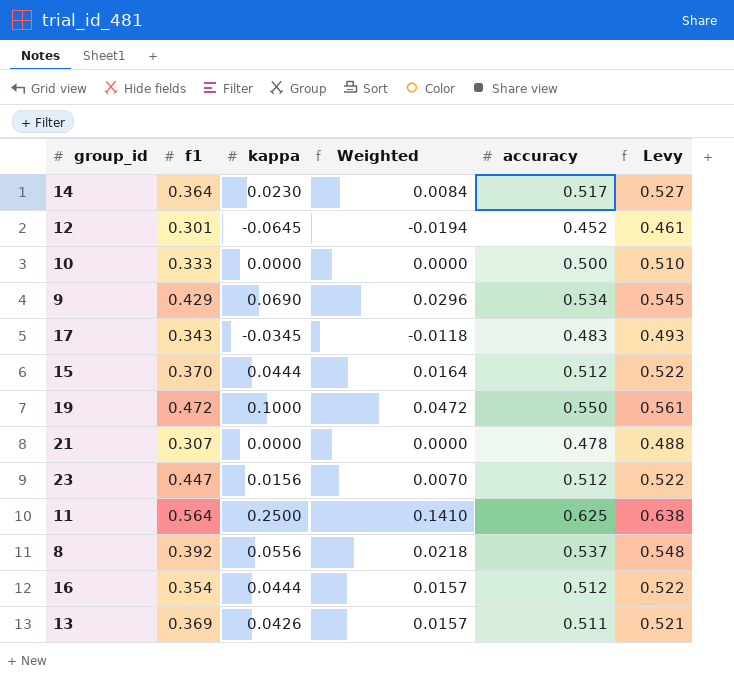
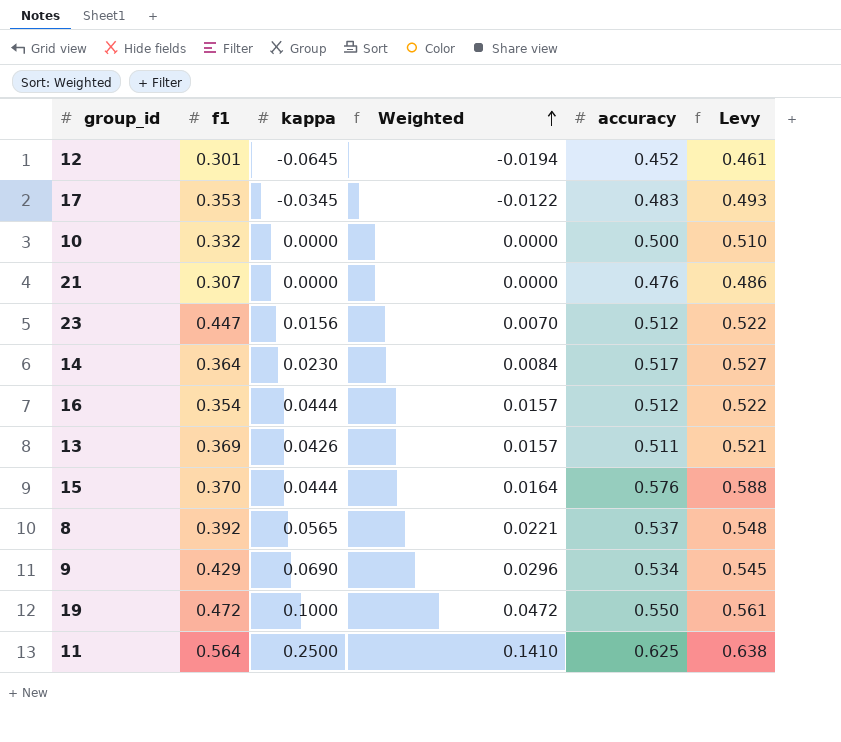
row order: none -> Weighted ascending
17 | f1: 0.343 -> 0.353
17 | Weighted: -0.0118 -> -0.0122
10 | f1: 0.333 -> 0.332
21 | accuracy: 0.478 -> 0.476
21 | Levy: 0.488 -> 0.486
15 | accuracy: 0.512 -> 0.576
15 | Levy: 0.522 -> 0.588
8 | kappa: 0.0556 -> 0.0565
8 | Weighted: 0.0218 -> 0.0221

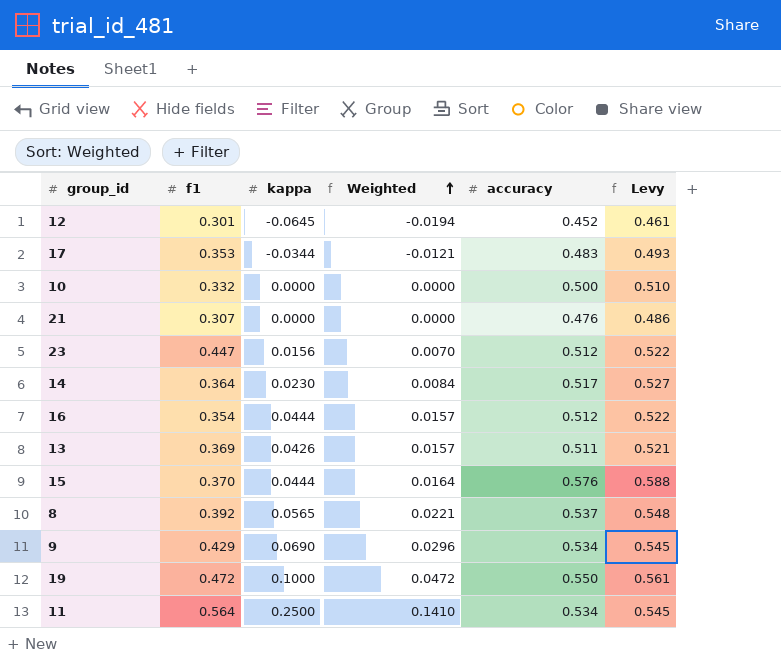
17 | kappa: -0.0345 -> -0.0344
17 | Weighted: -0.0122 -> -0.0121
11 | accuracy: 0.625 -> 0.534
11 | Levy: 0.638 -> 0.545

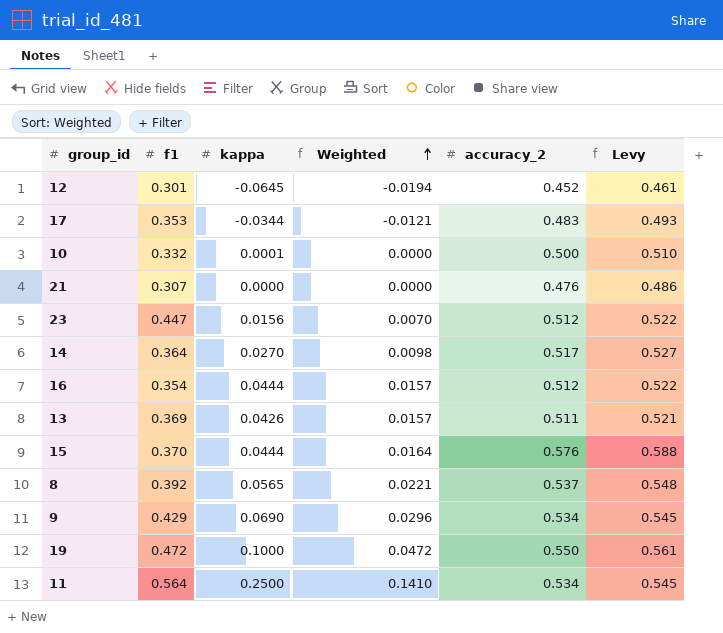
column name: accuracy -> accuracy_2
10 | kappa: 0.0000 -> 0.0001
14 | kappa: 0.0230 -> 0.0270
14 | Weighted: 0.0084 -> 0.0098

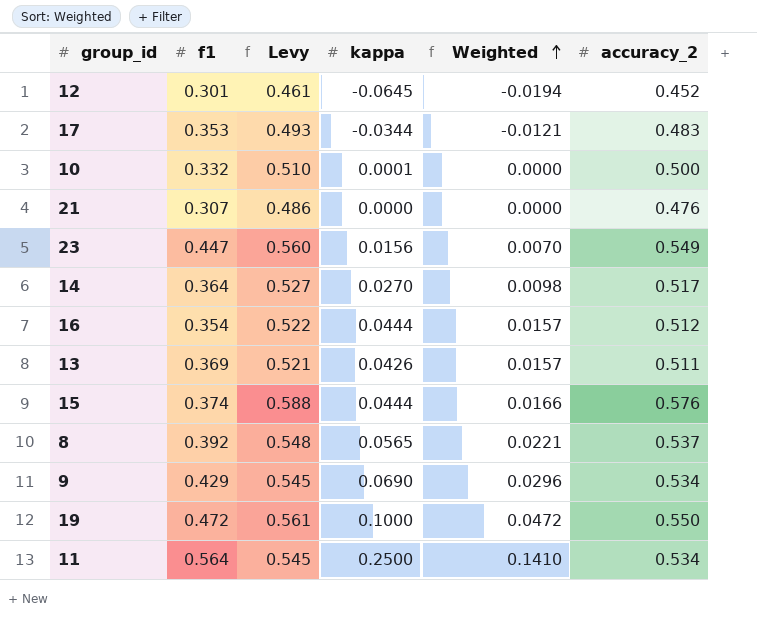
column Levy | position: 6 -> 3
23 | Levy: 0.522 -> 0.560
23 | accuracy_2: 0.512 -> 0.549
15 | f1: 0.370 -> 0.374
15 | Weighted: 0.0164 -> 0.0166

